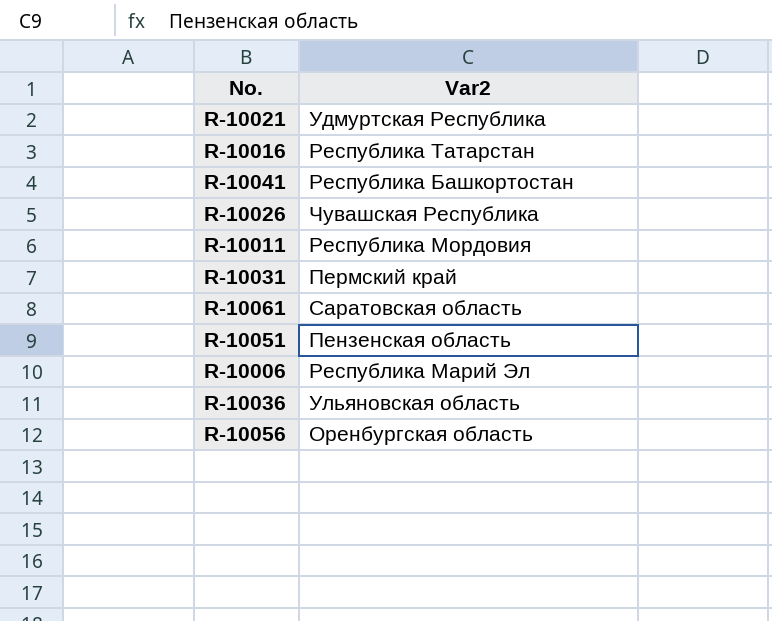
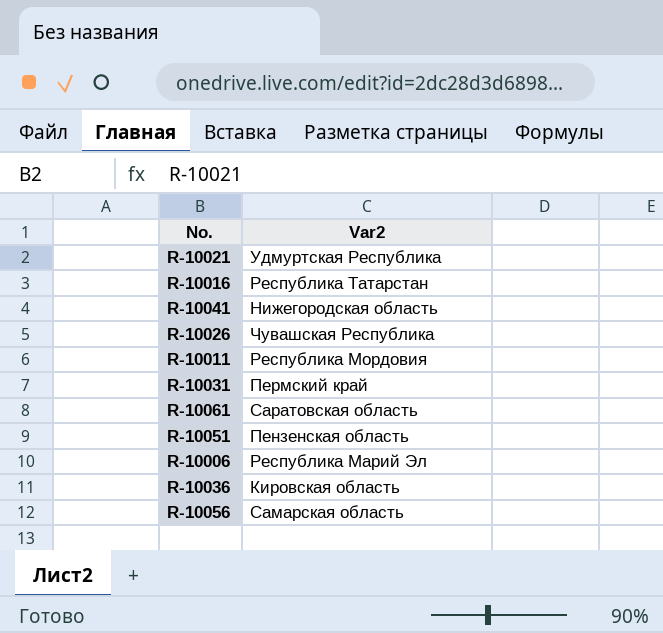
R-10041 | Var2: Республика Башкортостан -> Нижегородская область
R-10036 | Var2: Ульяновская область -> Кировская область
R-10056 | Var2: Оренбургская область -> Самарская область

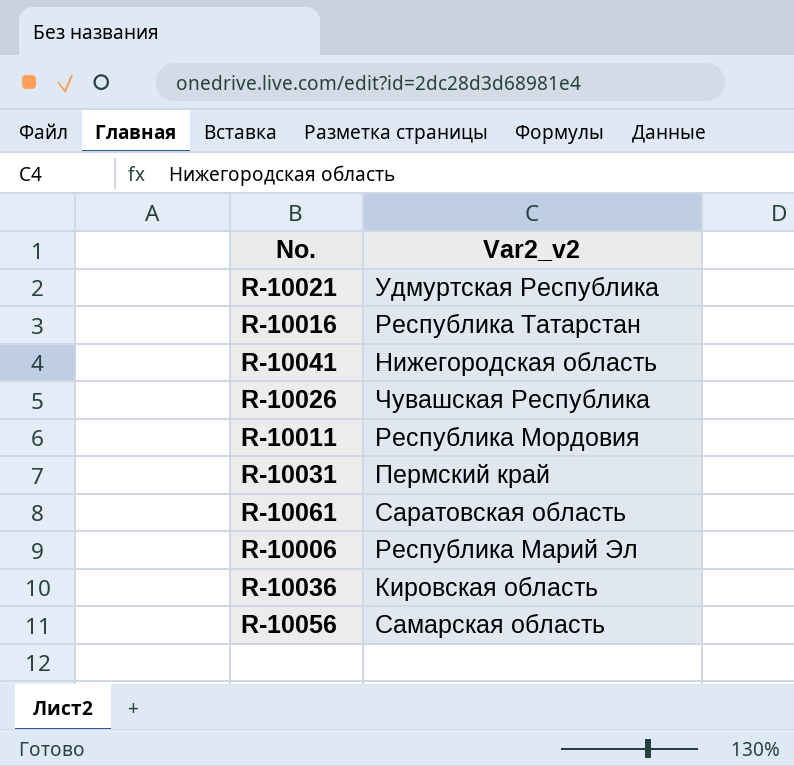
column name: Var2 -> Var2_v2
row R-10051: Пензенская область -> none

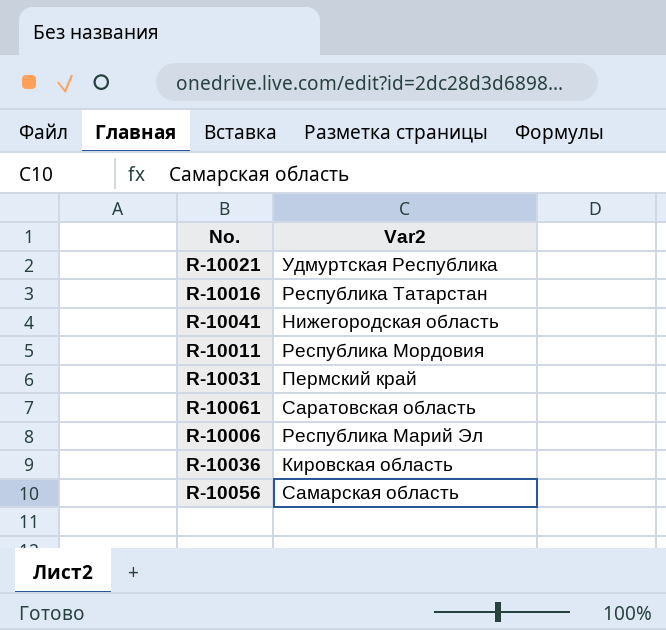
column name: Var2_v2 -> Var2
row R-10026: Чувашская Республика -> none

